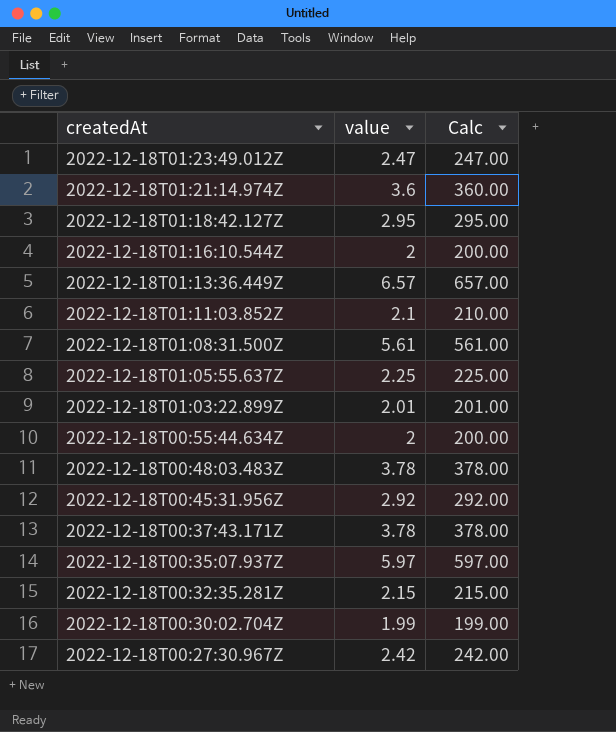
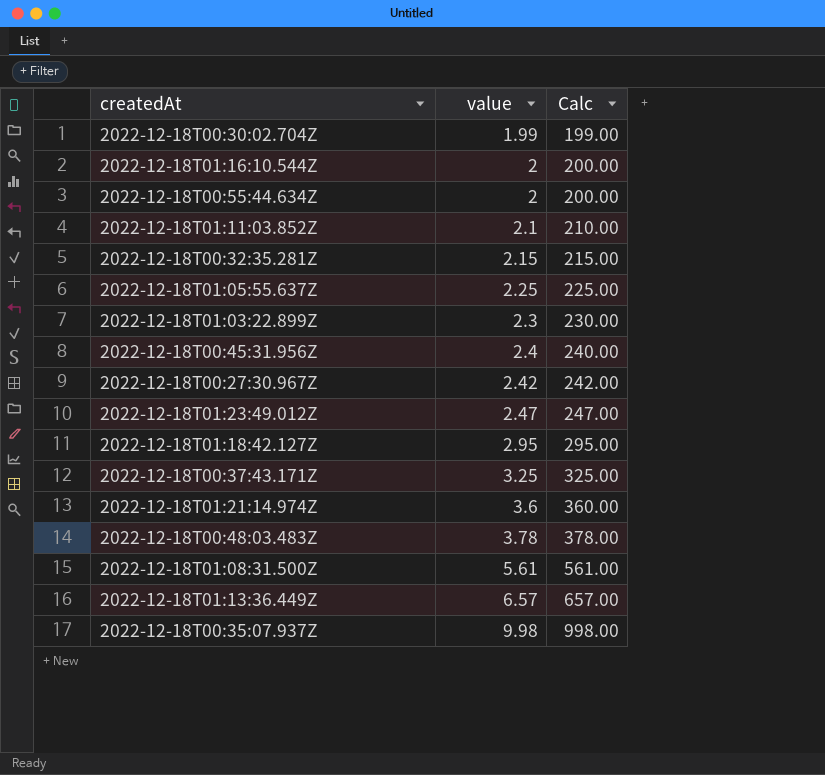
row order: createdAt descending -> value ascending
2022-12-18T01:03:22.899Z | value: 2.01 -> 2.3
2022-12-18T01:03:22.899Z | Calc: 201.00 -> 230.00
2022-12-18T00:45:31.956Z | value: 2.92 -> 2.4
2022-12-18T00:45:31.956Z | Calc: 292.00 -> 240.00
2022-12-18T00:37:43.171Z | value: 3.78 -> 3.25
2022-12-18T00:37:43.171Z | Calc: 378.00 -> 325.00
2022-12-18T00:35:07.937Z | value: 5.97 -> 9.98
2022-12-18T00:35:07.937Z | Calc: 597.00 -> 998.00

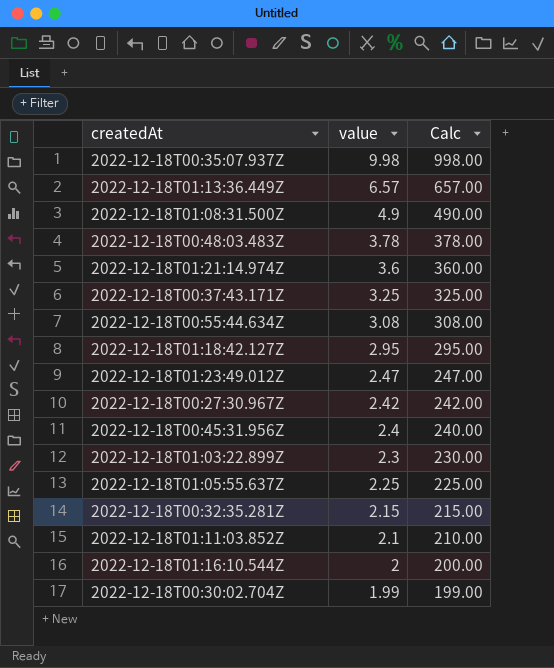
row order: value ascending -> value descending
2022-12-18T01:08:31.500Z | value: 5.61 -> 4.9
2022-12-18T01:08:31.500Z | Calc: 561.00 -> 490.00
2022-12-18T00:55:44.634Z | value: 2 -> 3.08
2022-12-18T00:55:44.634Z | Calc: 200.00 -> 308.00

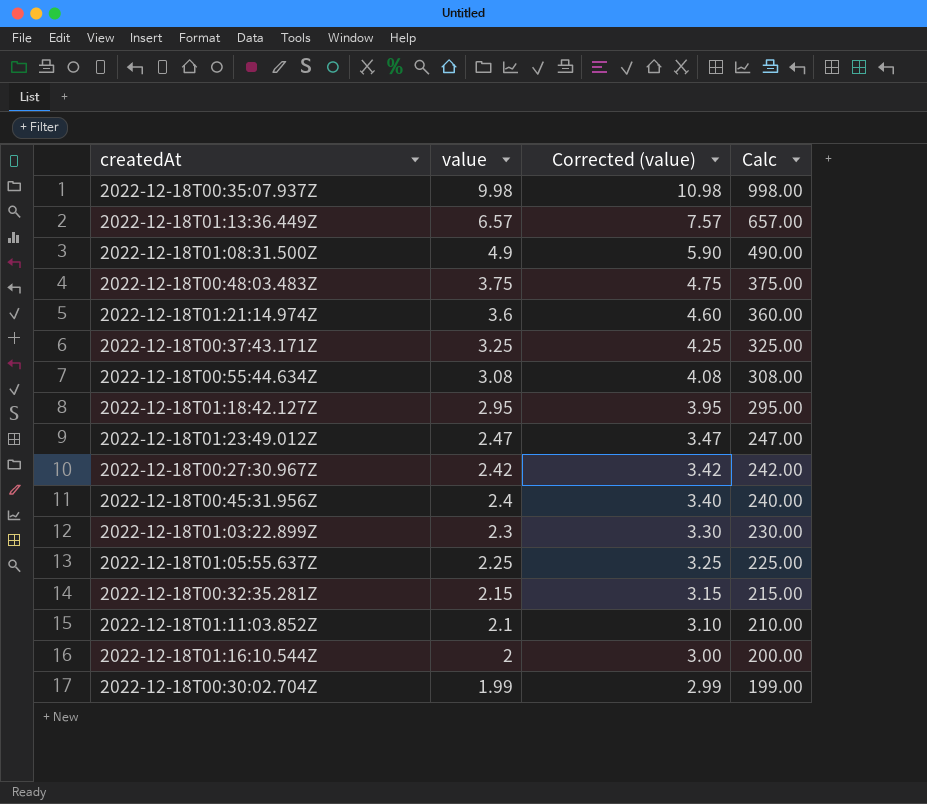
column Corrected (value) | formula: none -> [value] + 1
2022-12-18T00:48:03.483Z | value: 3.78 -> 3.75
2022-12-18T00:48:03.483Z | Calc: 378.00 -> 375.00

